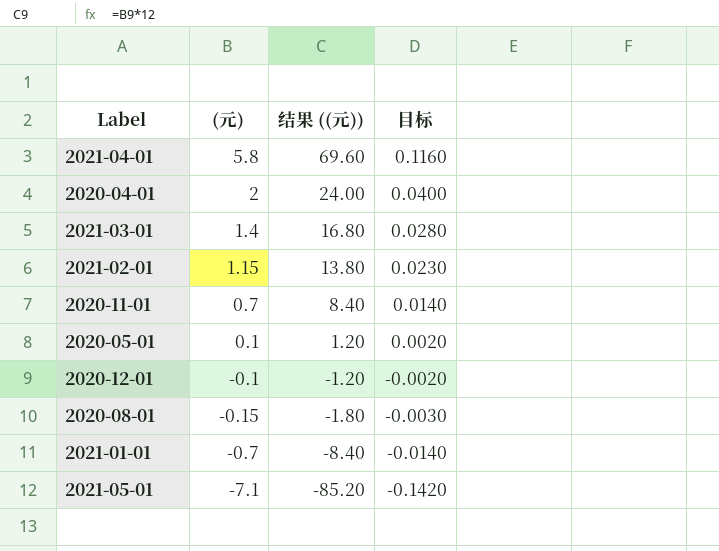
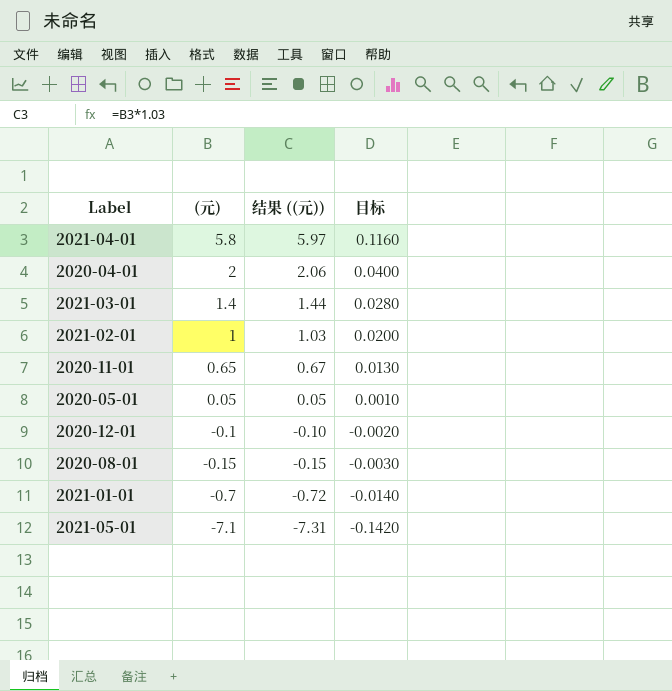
column 结果 ((元)) | formula: [(元)] * 12 -> [(元)] * 1.03
2021-02-01 | (元): 1.15 -> 1
2021-02-01 | 目标: 0.0230 -> 0.0200
2020-11-01 | (元): 0.7 -> 0.65
2020-11-01 | 目标: 0.0140 -> 0.0130
2020-05-01 | (元): 0.1 -> 0.05
2020-05-01 | 目标: 0.0020 -> 0.0010

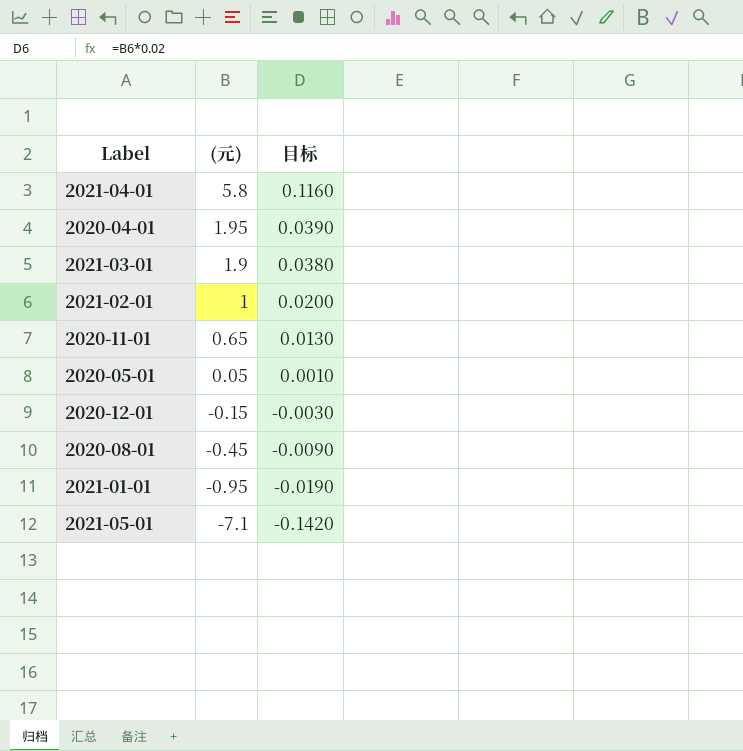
column 结果 ((元)) | formula: [(元)] * 1.03 -> none
2020-04-01 | (元): 2 -> 1.95
2020-04-01 | 目标: 0.0400 -> 0.0390
2021-03-01 | (元): 1.4 -> 1.9
2021-03-01 | 目标: 0.0280 -> 0.0380
2020-12-01 | (元): -0.1 -> -0.15
2020-12-01 | 目标: -0.0020 -> -0.0030
2020-08-01 | (元): -0.15 -> -0.45
2020-08-01 | 目标: -0.0030 -> -0.0090
2021-01-01 | (元): -0.7 -> -0.95
2021-01-01 | 目标: -0.0140 -> -0.0190

